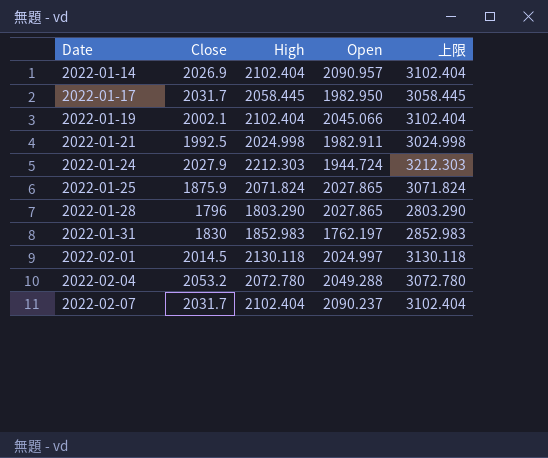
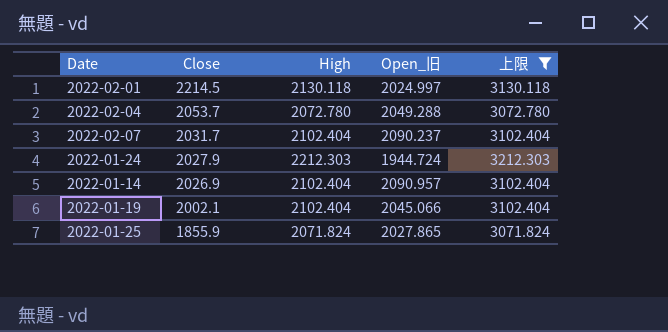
filter: none -> 上限 >= 3071.824
row order: Date ascending -> Close descending
column name: Open -> Open_旧
2022-02-01 | Close: 2014.5 -> 2214.5
2022-02-04 | Close: 2053.2 -> 2053.7
2022-01-25 | Close: 1875.9 -> 1855.9

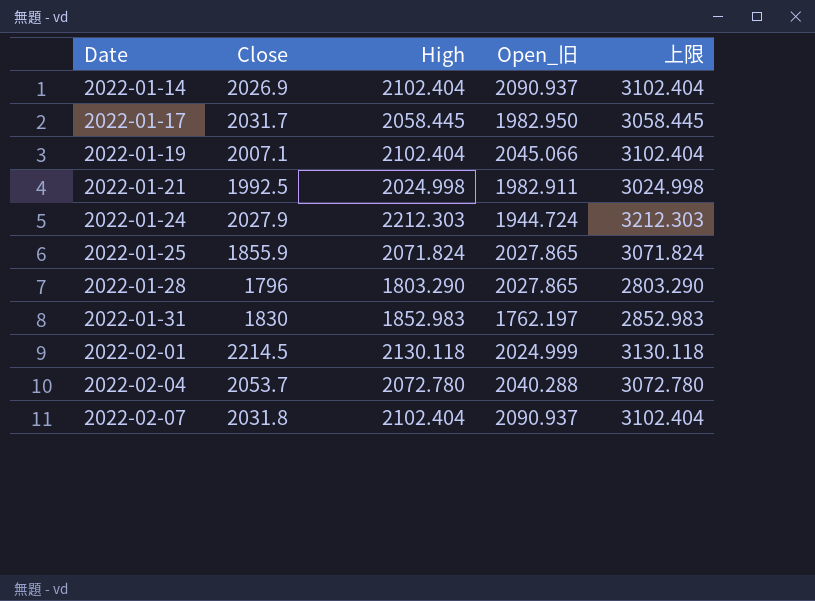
filter: 上限 >= 3071.824 -> none
row order: Close descending -> Date ascending
2022-01-14 | Open_旧: 2090.957 -> 2090.937
2022-01-19 | Close: 2002.1 -> 2007.1
2022-02-01 | Open_旧: 2024.997 -> 2024.999
2022-02-04 | Open_旧: 2049.288 -> 2040.288
2022-02-07 | Close: 2031.7 -> 2031.8
2022-02-07 | Open_旧: 2090.237 -> 2090.937

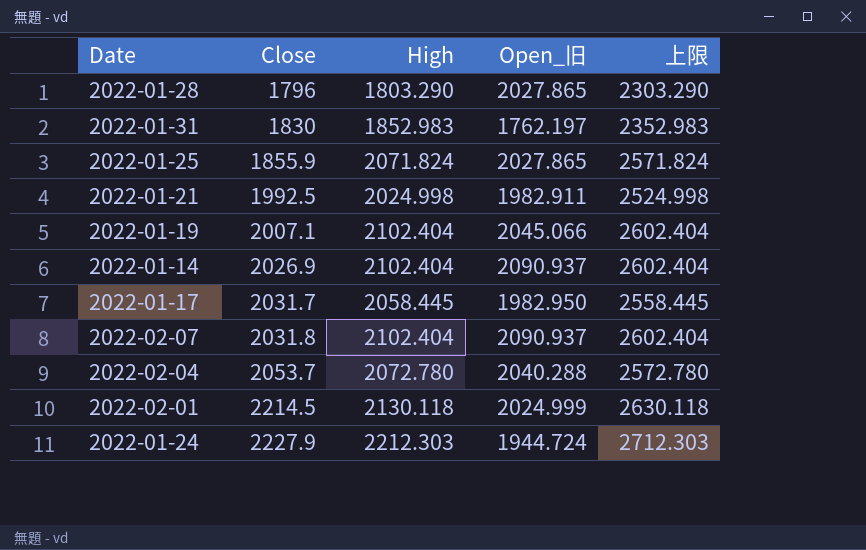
row order: Date ascending -> Close ascending
column 上限 | formula: [High] + 1000 -> [High] + 500
2022-01-24 | Close: 2027.9 -> 2227.9

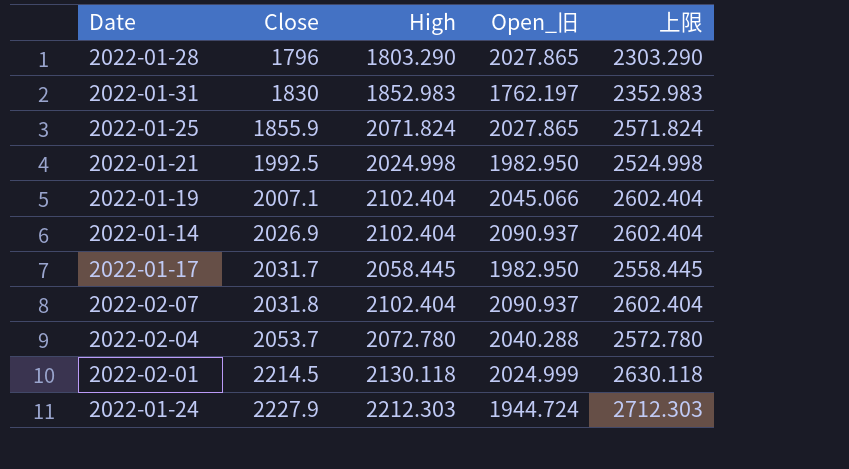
2022-01-21 | Open_旧: 1982.911 -> 1982.950

